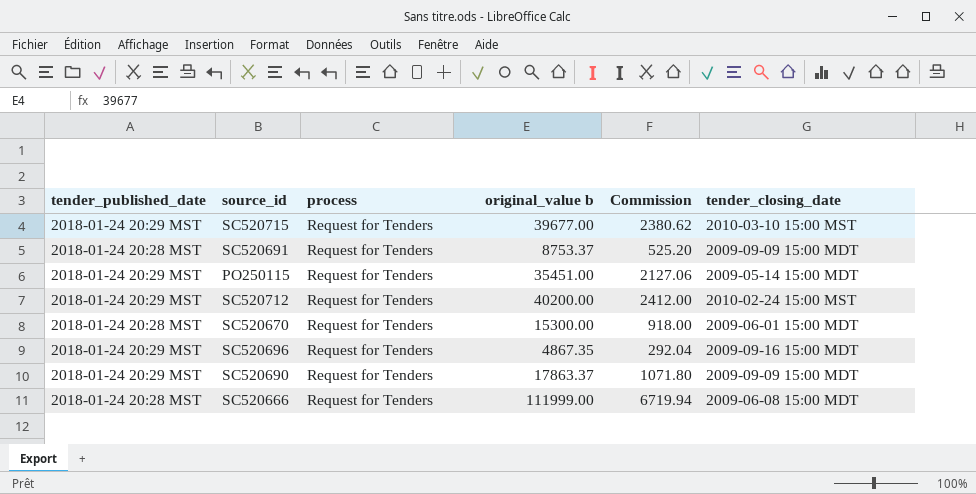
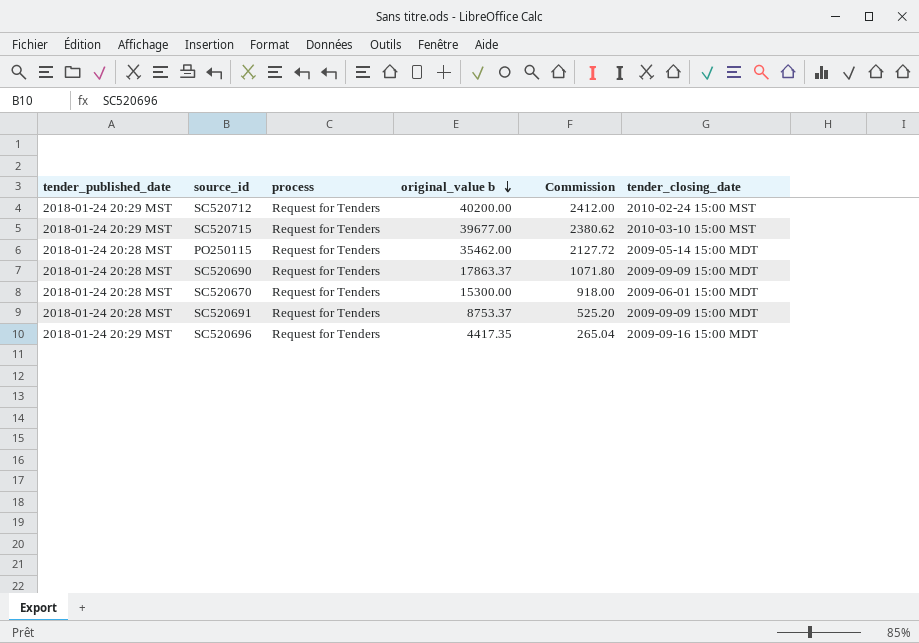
row order: none -> original_value b descending
row SC520666: 2018-01-24 20:28 MST | Request for Tenders | 111999.00 | 6719.94 | 2009-06-08 15:00 MDT -> none
PO250115 | tender_published_date: 2018-01-24 20:29 MST -> 2018-01-24 20:28 MST
PO250115 | original_value b: 35451.00 -> 35462.00
PO250115 | Commission: 2127.06 -> 2127.72
SC520690 | tender_published_date: 2018-01-24 20:29 MST -> 2018-01-24 20:28 MST
SC520696 | original_value b: 4867.35 -> 4417.35
SC520696 | Commission: 292.04 -> 265.04

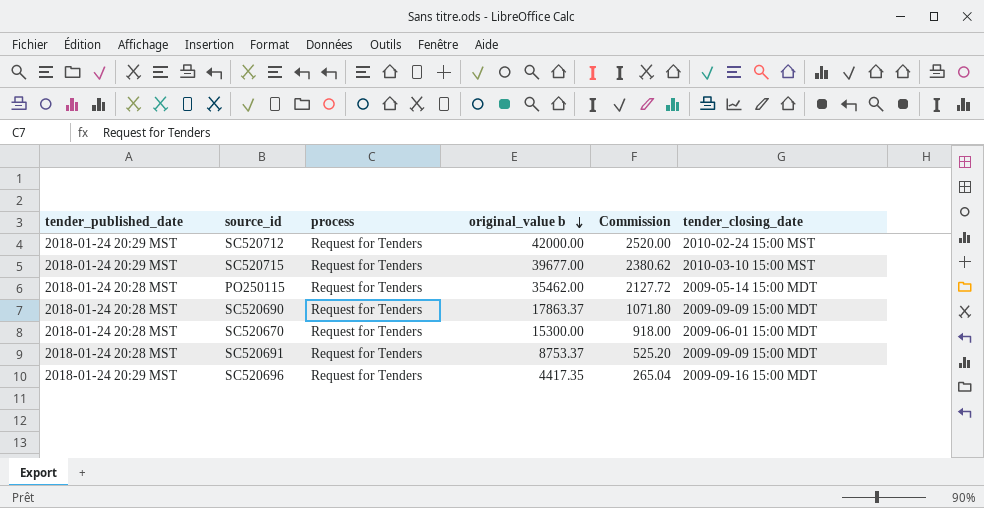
SC520712 | original_value b: 40200.00 -> 42000.00
SC520712 | Commission: 2412.00 -> 2520.00

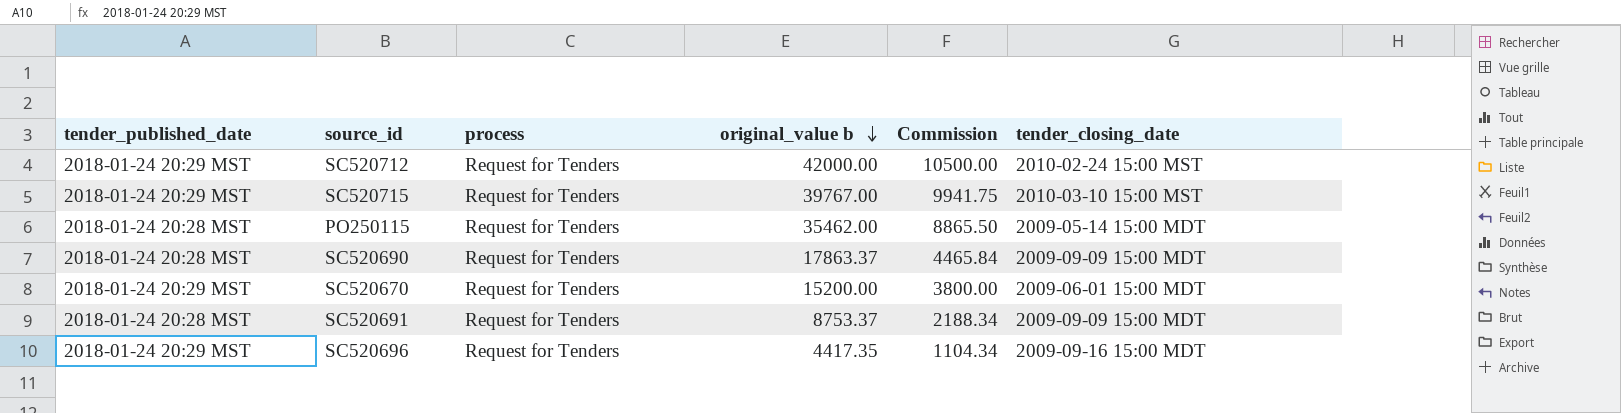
column Commission | formula: [original_value b] * 0.06 -> [original_value b] * 0.25
SC520715 | original_value b: 39677.00 -> 39767.00
SC520670 | tender_published_date: 2018-01-24 20:28 MST -> 2018-01-24 20:29 MST
SC520670 | original_value b: 15300.00 -> 15200.00

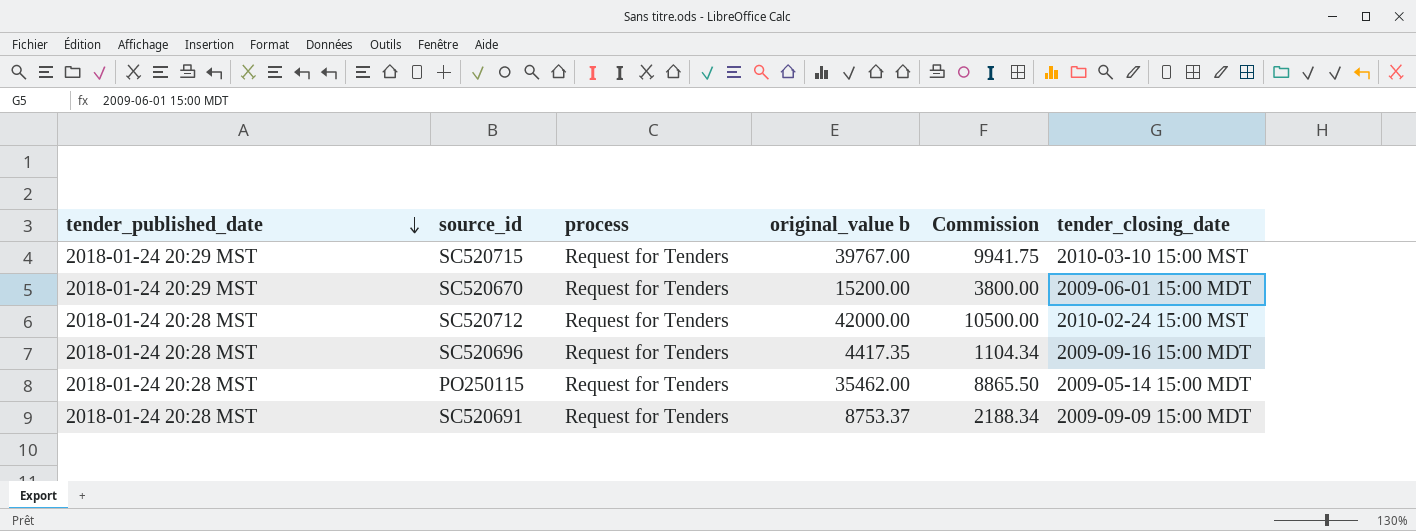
row order: original_value b descending -> tender_published_date descending
row SC520690: 2018-01-24 20:28 MST | Request for Tenders | 17863.37 | 4465.84 | 2009-09-09 15:00 MDT -> none
SC520712 | tender_published_date: 2018-01-24 20:29 MST -> 2018-01-24 20:28 MST
SC520696 | tender_published_date: 2018-01-24 20:29 MST -> 2018-01-24 20:28 MST

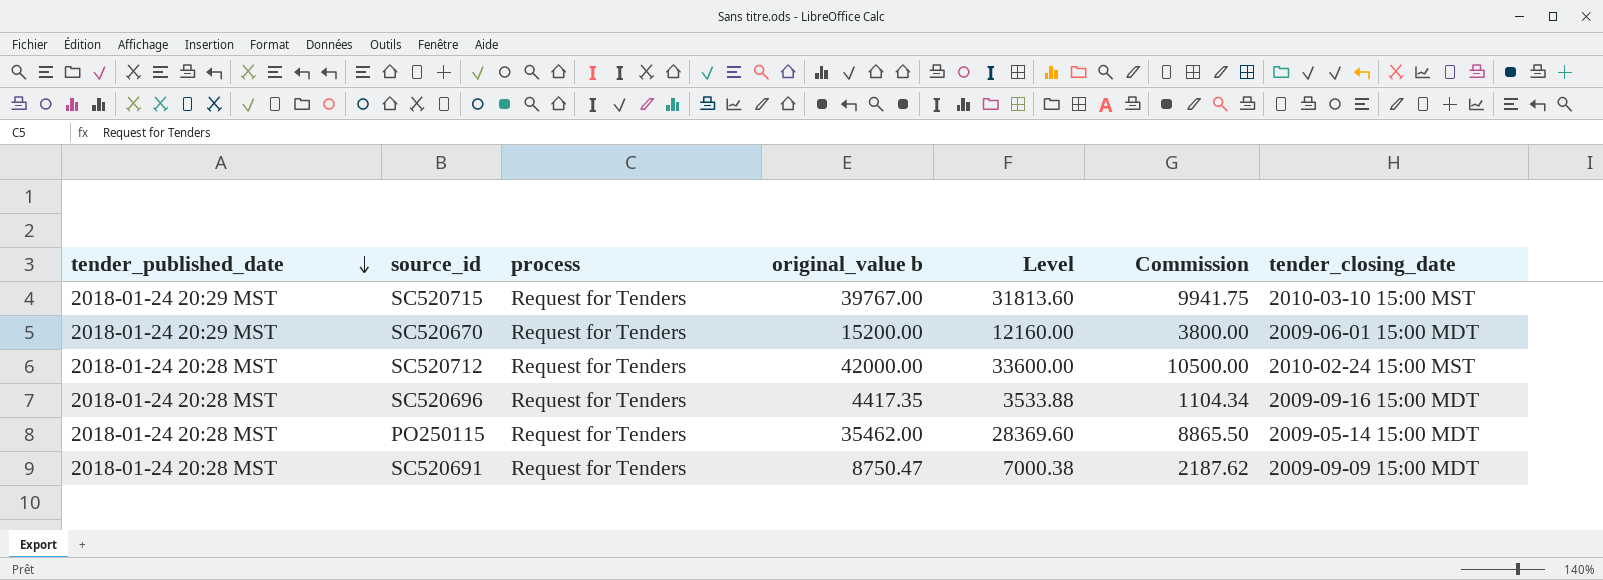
column Level | formula: none -> [original_value b] * 0.8
SC520691 | original_value b: 8753.37 -> 8750.47
SC520691 | Commission: 2188.34 -> 2187.62

